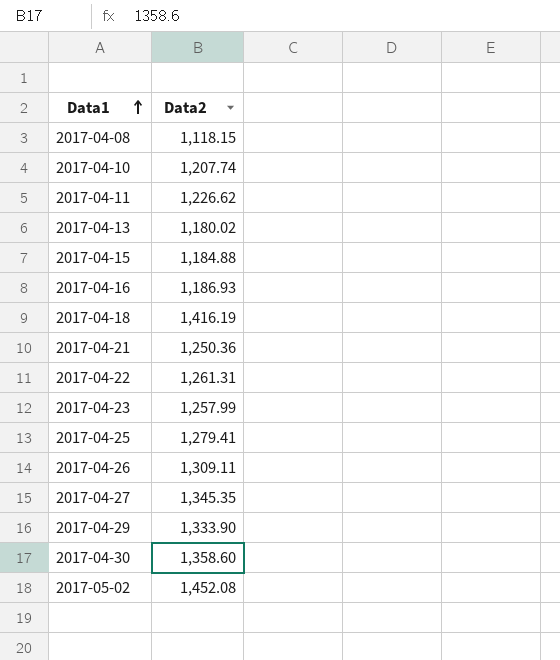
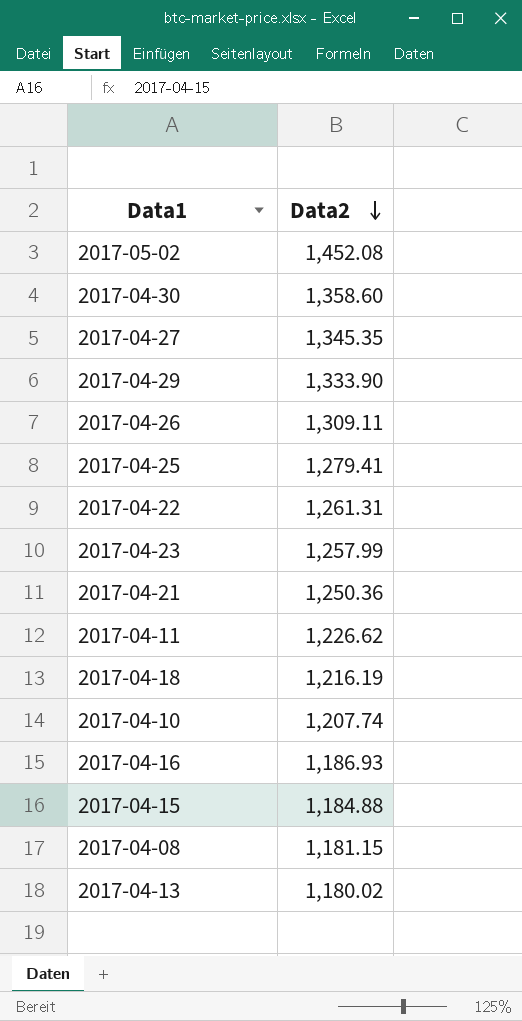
row order: Data1 ascending -> Data2 descending
2017-04-18 | Data2: 1,416.19 -> 1,216.19
2017-04-08 | Data2: 1,118.15 -> 1,181.15

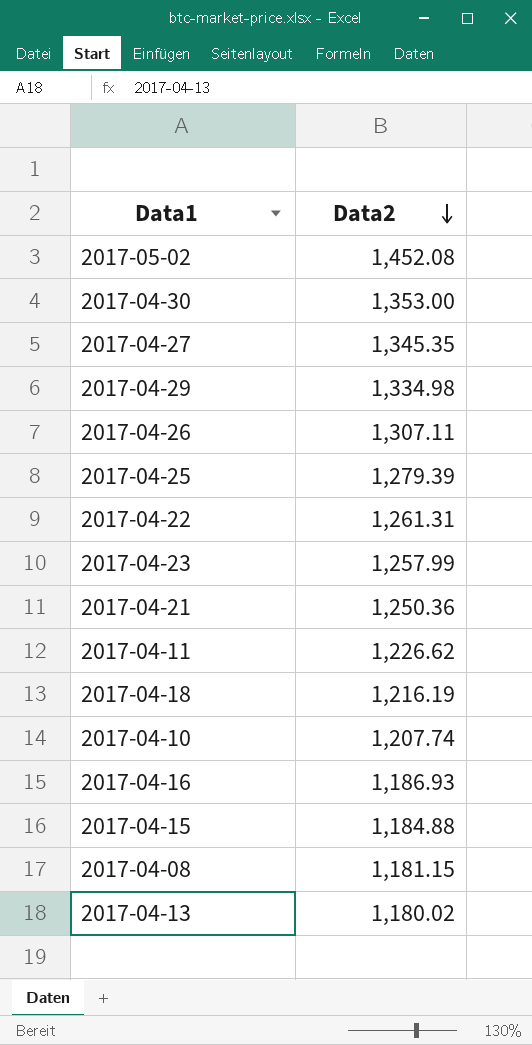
2017-04-30 | Data2: 1,358.60 -> 1,353.00
2017-04-29 | Data2: 1,333.90 -> 1,334.98
2017-04-26 | Data2: 1,309.11 -> 1,307.11
2017-04-25 | Data2: 1,279.41 -> 1,279.39

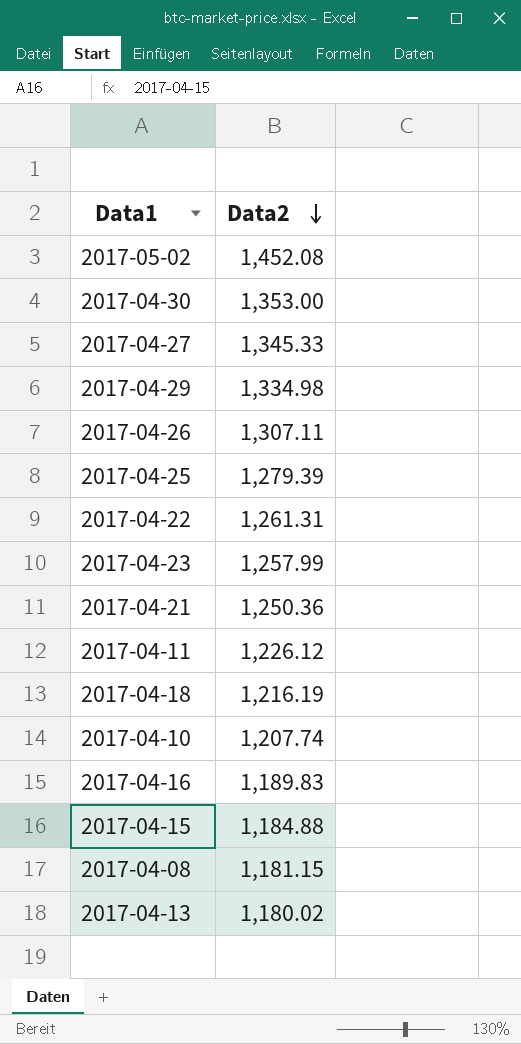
2017-04-27 | Data2: 1,345.35 -> 1,345.33
2017-04-11 | Data2: 1,226.62 -> 1,226.12
2017-04-16 | Data2: 1,186.93 -> 1,189.83

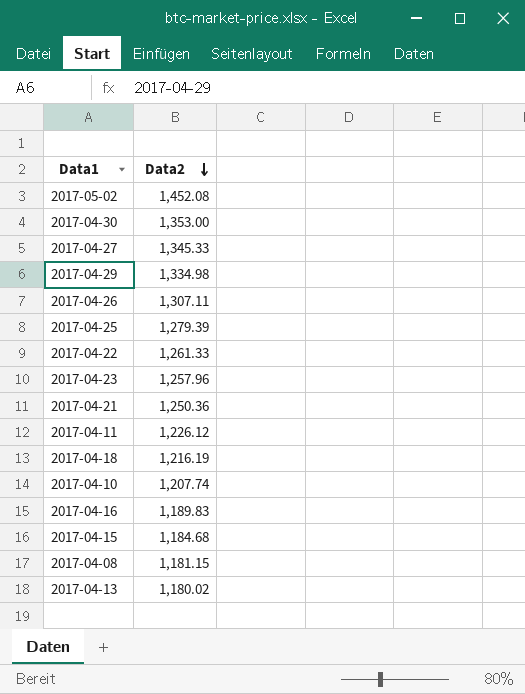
2017-04-22 | Data2: 1,261.31 -> 1,261.33
2017-04-23 | Data2: 1,257.99 -> 1,257.96
2017-04-15 | Data2: 1,184.88 -> 1,184.68

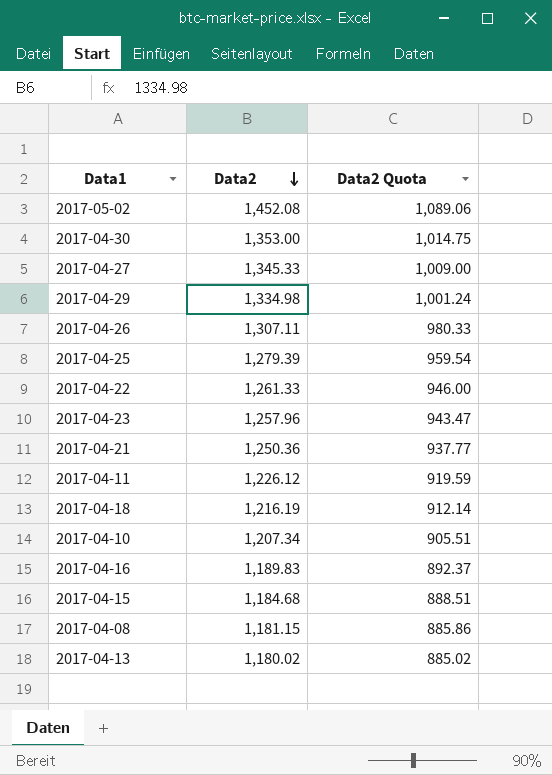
column Data2 Quota | formula: none -> [Data2] * 0.75
2017-04-10 | Data2: 1,207.74 -> 1,207.34

